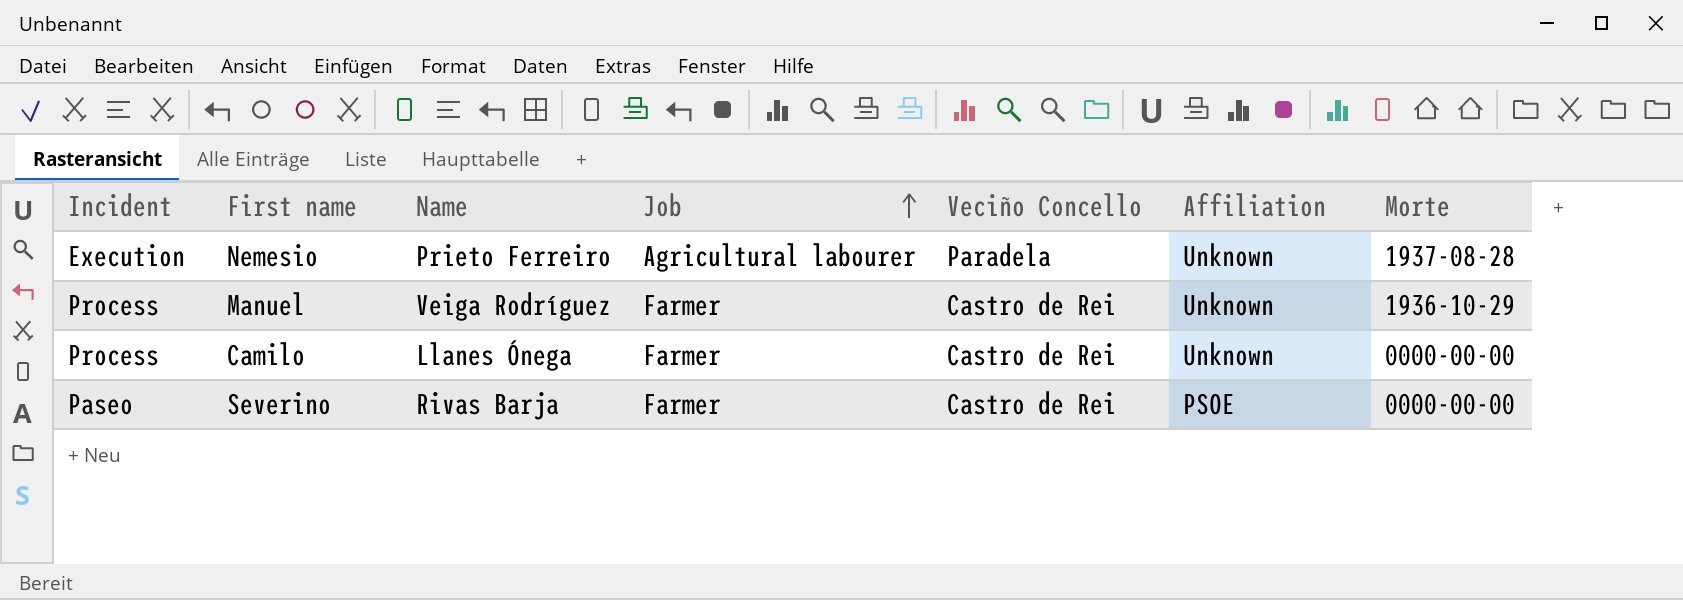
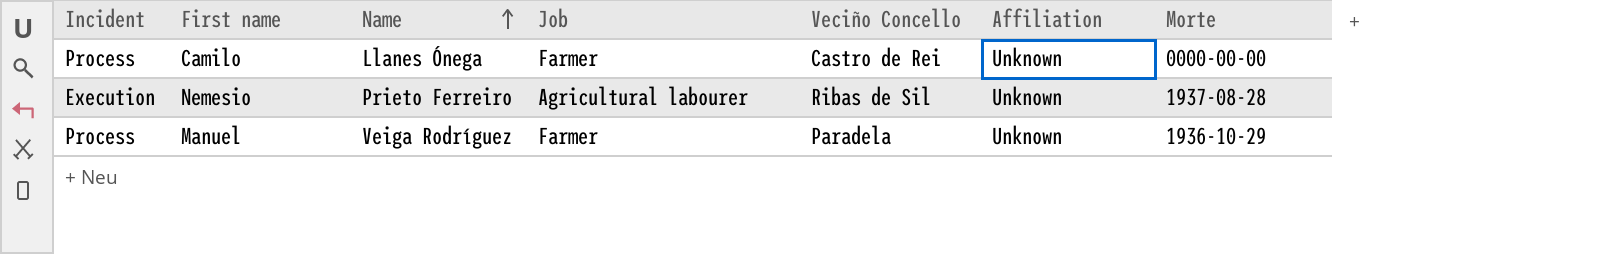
row order: Job ascending -> Name ascending
row Severino: Paseo | Rivas Barja | Farmer | Castro de Rei | PSOE | 0000-00-00 -> none
Nemesio | Veciño Concello: Paradela -> Ribas de Sil
Manuel | Veciño Concello: Castro de Rei -> Paradela

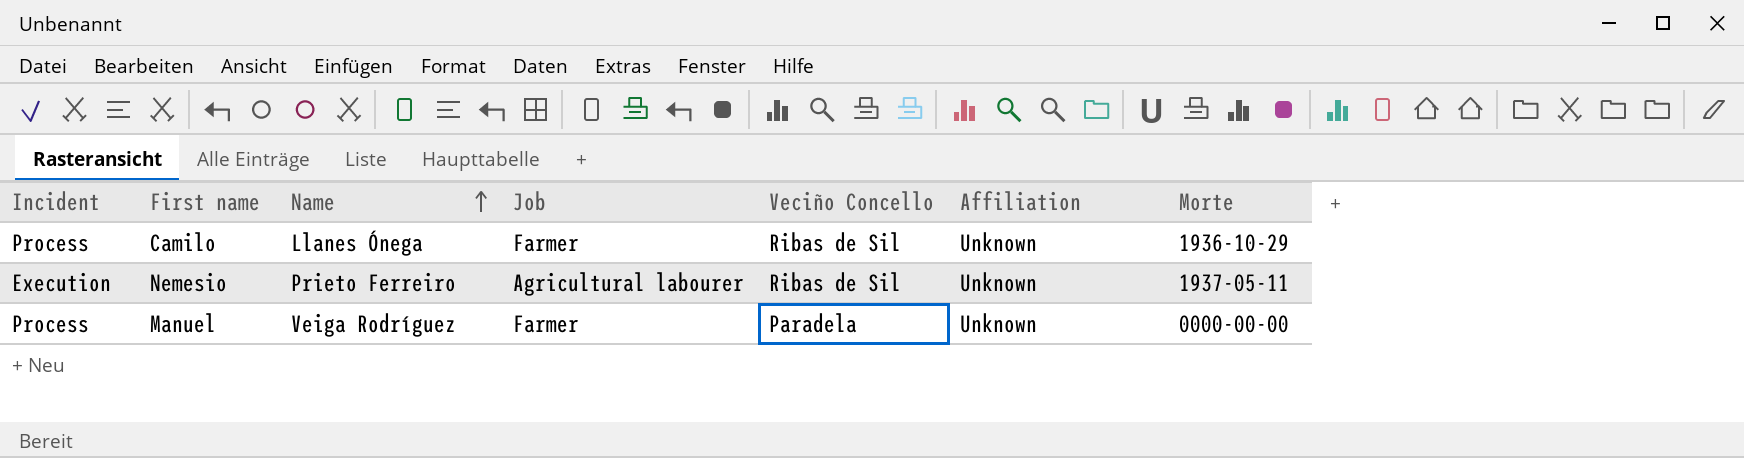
Camilo | Veciño Concello: Castro de Rei -> Ribas de Sil
Camilo | Morte: 0000-00-00 -> 1936-10-29
Nemesio | Morte: 1937-08-28 -> 1937-05-11
Manuel | Morte: 1936-10-29 -> 0000-00-00

